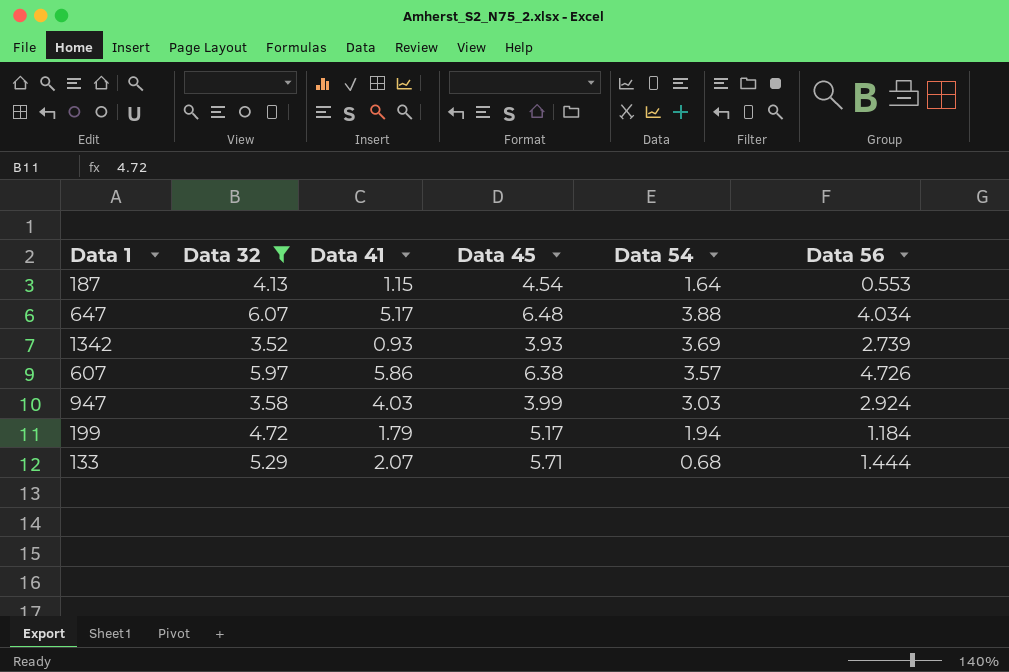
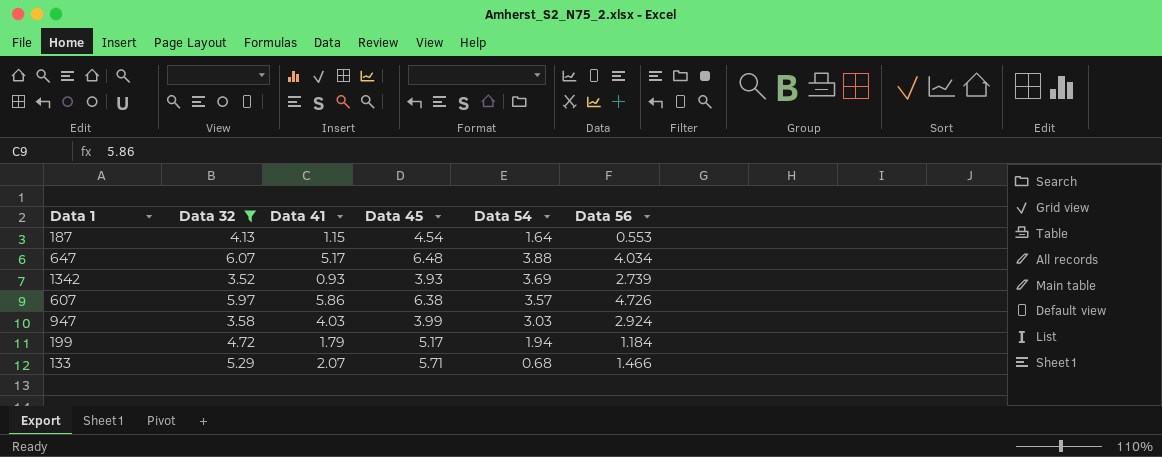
133 | Data 56: 1.444 -> 1.466

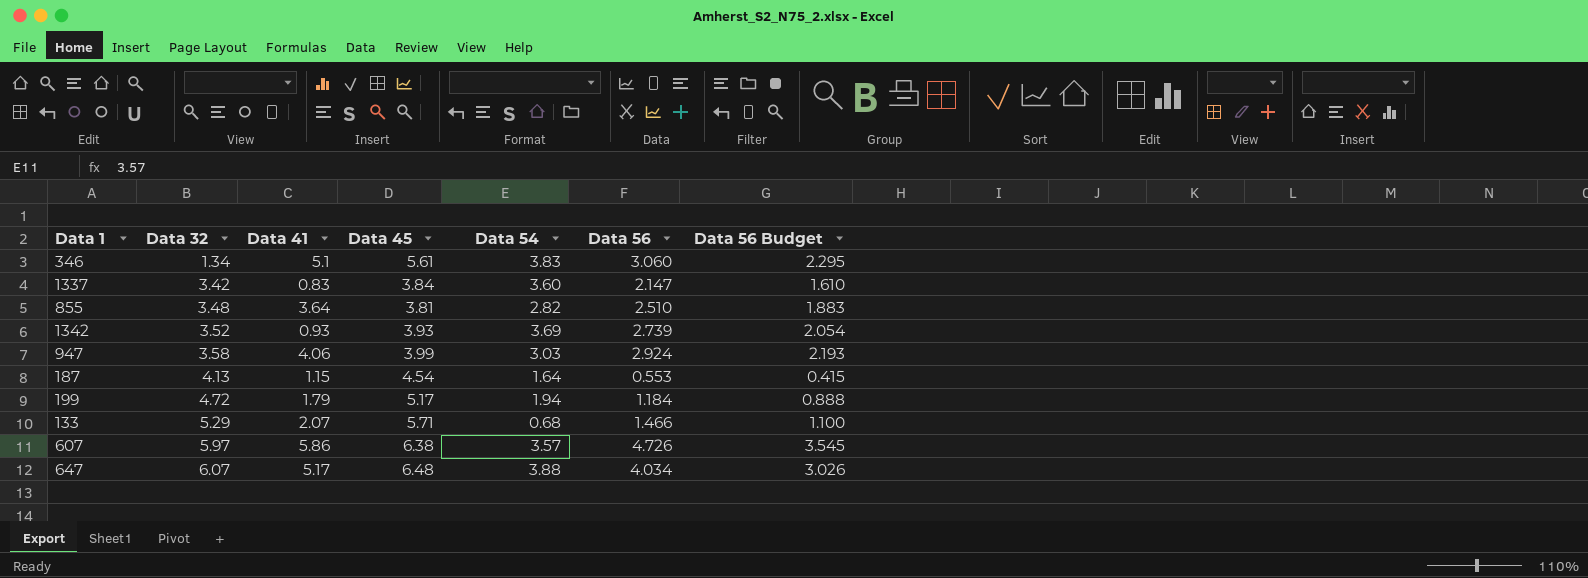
filter: Data 32 >= 3.52 -> none
row order: none -> Data 32 ascending
column Data 56 Budget | formula: none -> [Data 56] * 0.75
947 | Data 41: 4.03 -> 4.06

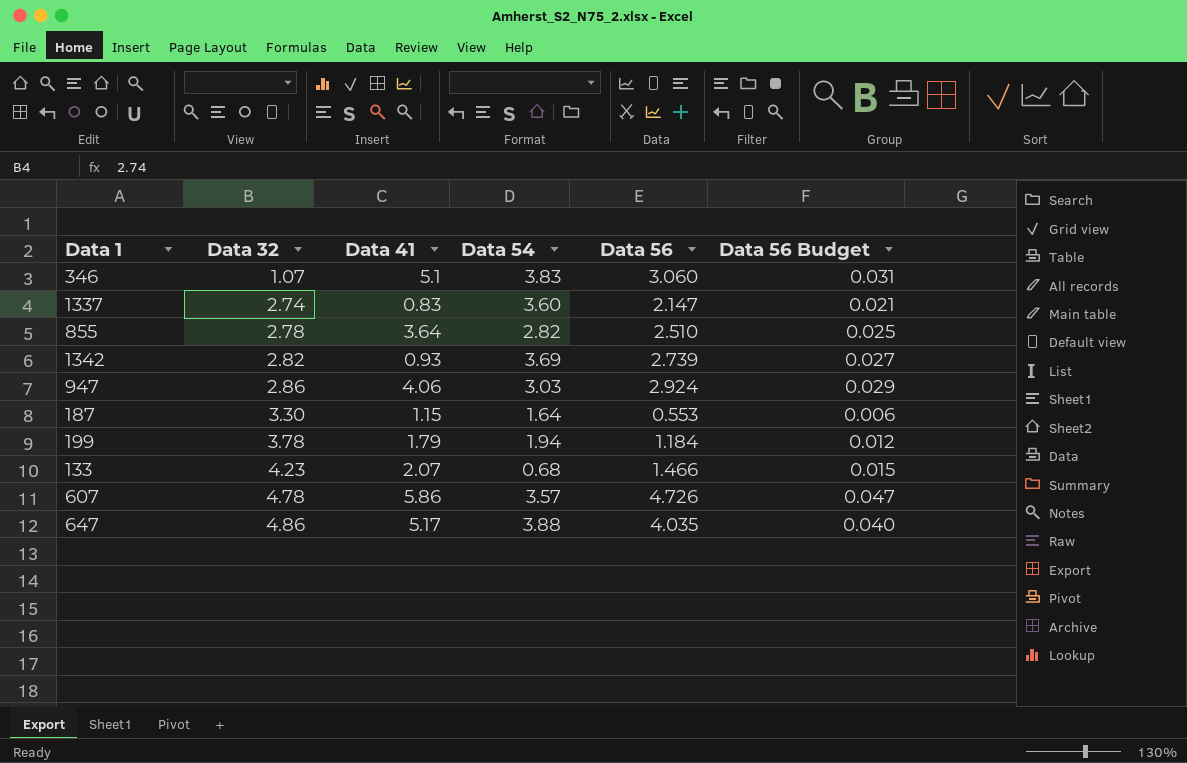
column Data 45 | position: 4 -> none
column Data 56 Budget | formula: [Data 56] * 0.75 -> [Data 56] * 0.01
346 | Data 32: 1.34 -> 1.07
1337 | Data 32: 3.42 -> 2.74
855 | Data 32: 3.48 -> 2.78
1342 | Data 32: 3.52 -> 2.82
947 | Data 32: 3.58 -> 2.86
187 | Data 32: 4.13 -> 3.30
199 | Data 32: 4.72 -> 3.78
133 | Data 32: 5.29 -> 4.23
607 | Data 32: 5.97 -> 4.78
647 | Data 32: 6.07 -> 4.86
647 | Data 56: 4.034 -> 4.035

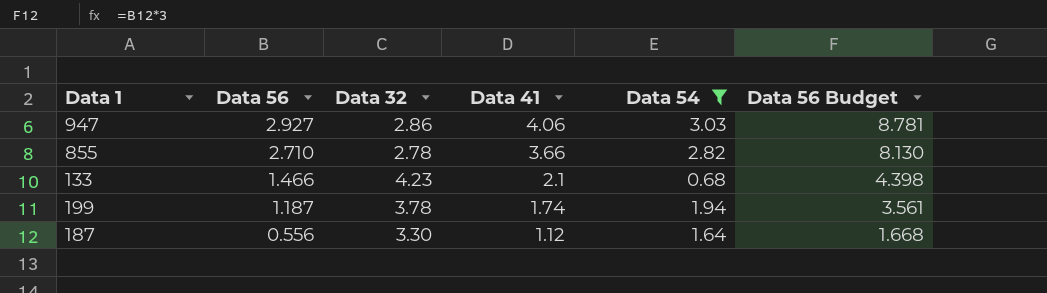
filter: none -> Data 54 <= 3.03
row order: Data 32 ascending -> Data 56 descending
column Data 56 | position: 5 -> 2
column Data 56 Budget | formula: [Data 56] * 0.01 -> [Data 56] * 3
947 | Data 56: 2.924 -> 2.927
855 | Data 56: 2.510 -> 2.710
855 | Data 41: 3.64 -> 3.66
133 | Data 41: 2.07 -> 2.1
199 | Data 56: 1.184 -> 1.187
199 | Data 41: 1.79 -> 1.74
187 | Data 56: 0.553 -> 0.556
187 | Data 41: 1.15 -> 1.12

